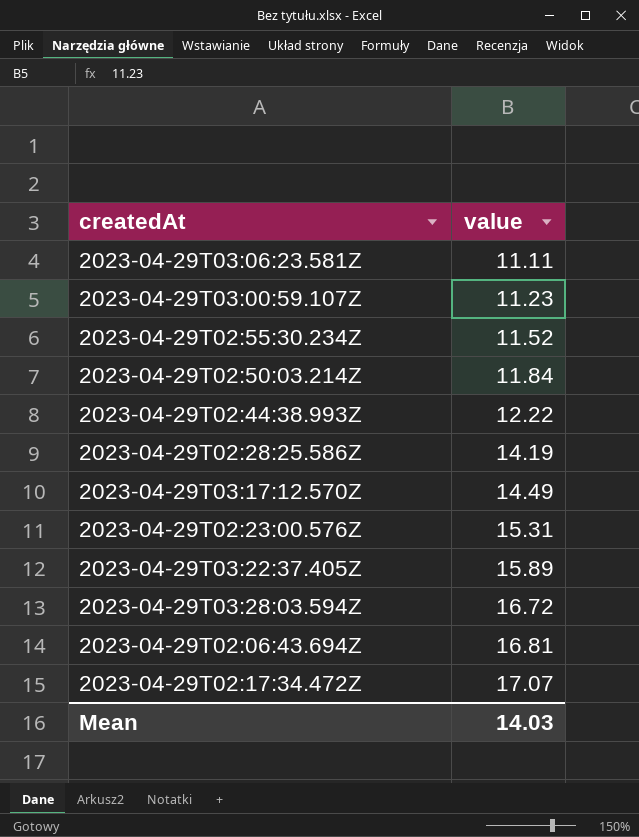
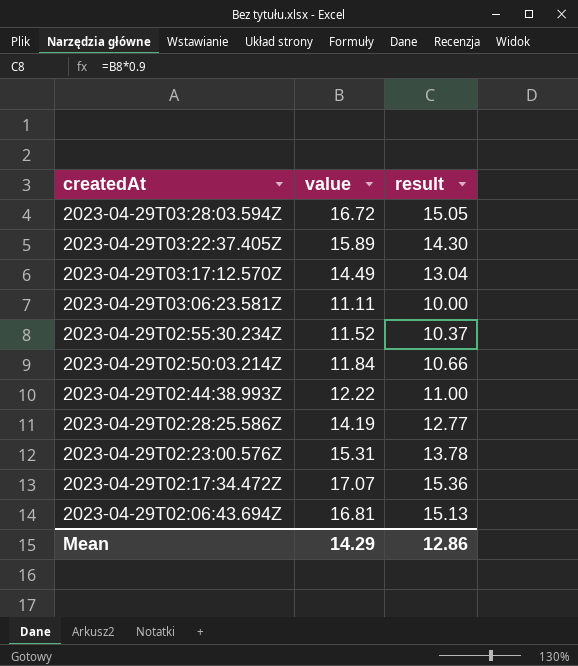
row order: value ascending -> createdAt descending
column result | formula: none -> [value] * 0.9
row 2023-04-29T03:00:59.107Z: 11.23 -> none
Mean | value: 14.03 -> 14.29

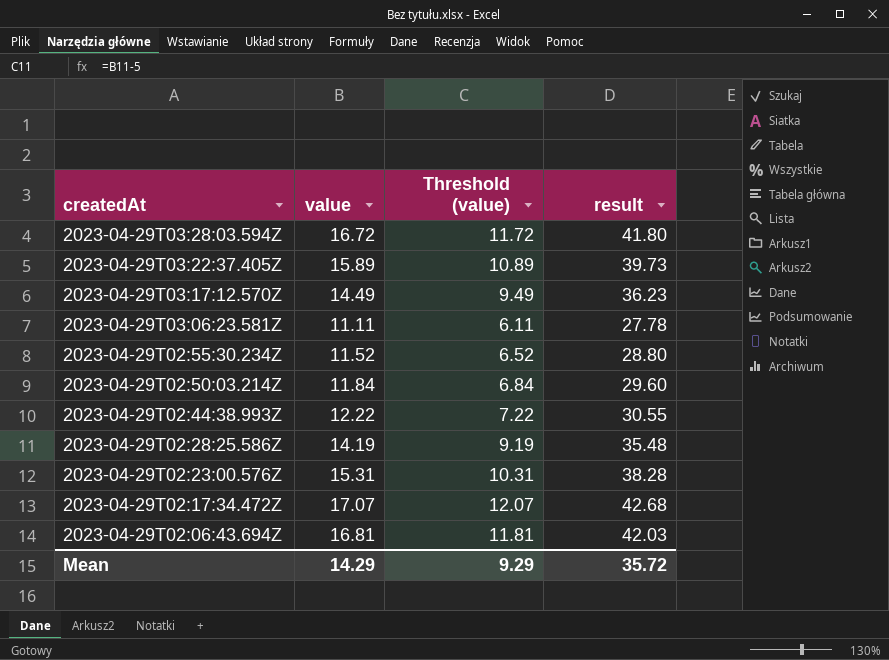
column Threshold (value) | formula: none -> [value] - 5
column result | formula: [value] * 0.9 -> [value] * 2.5
Mean | result: 12.86 -> 35.72

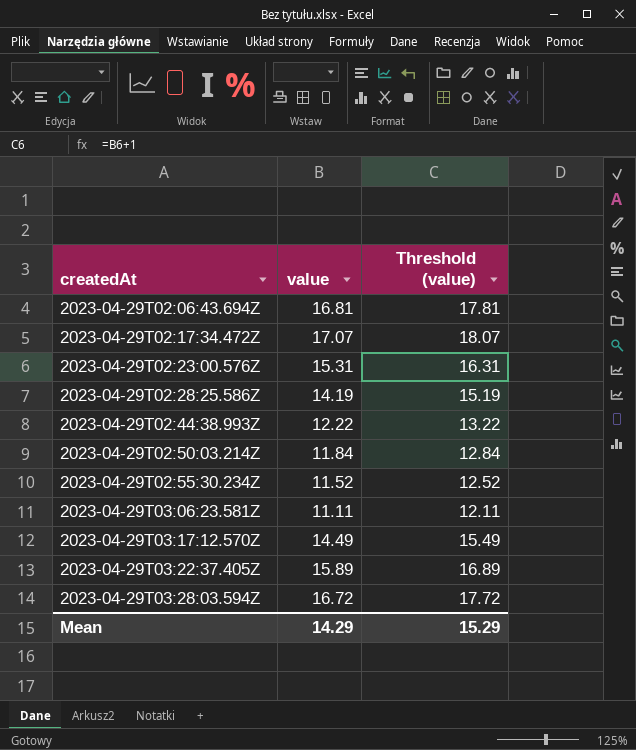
row order: createdAt descending -> createdAt ascending
column result | formula: [value] * 2.5 -> none
column Threshold (value) | formula: [value] - 5 -> [value] + 1
Mean | Threshold (value): 9.29 -> 15.29

